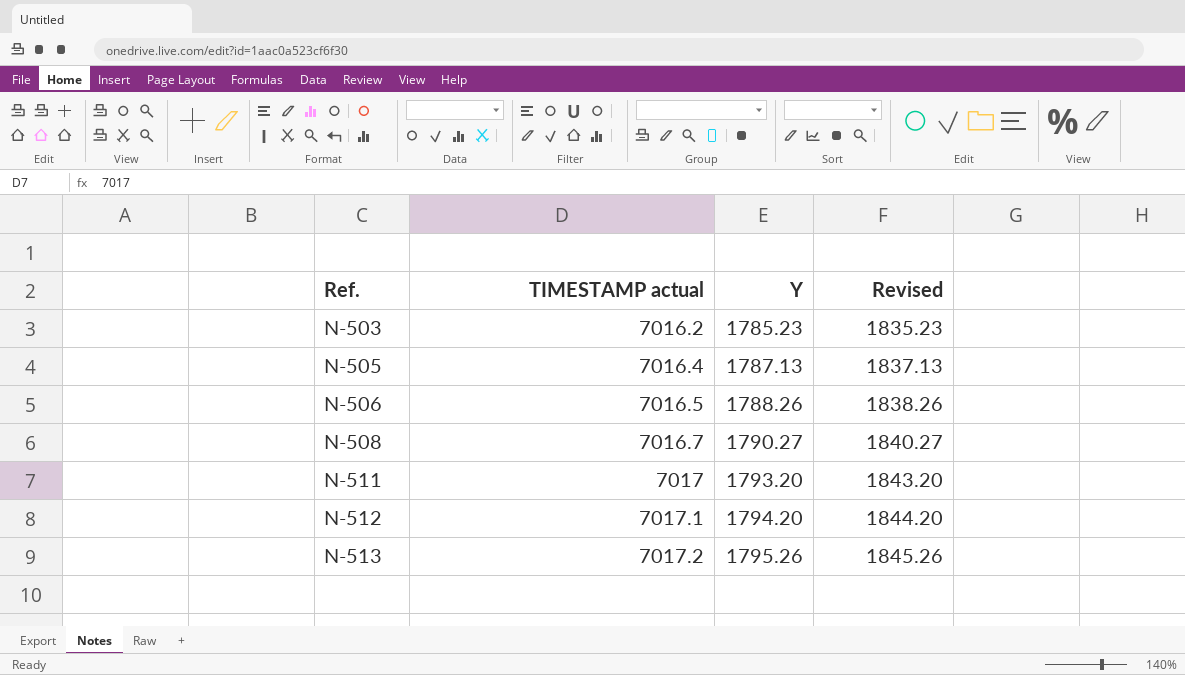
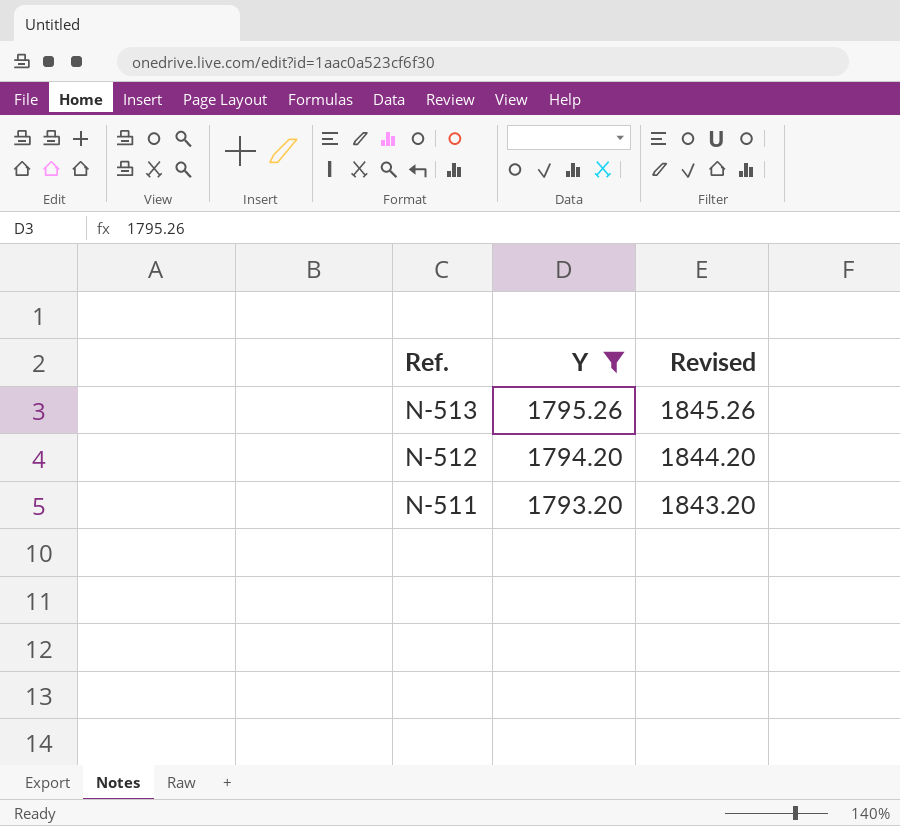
filter: none -> Y >= 1793.20
row order: Ref. ascending -> Ref. descending
column TIMESTAMP actual | position: 2 -> none

